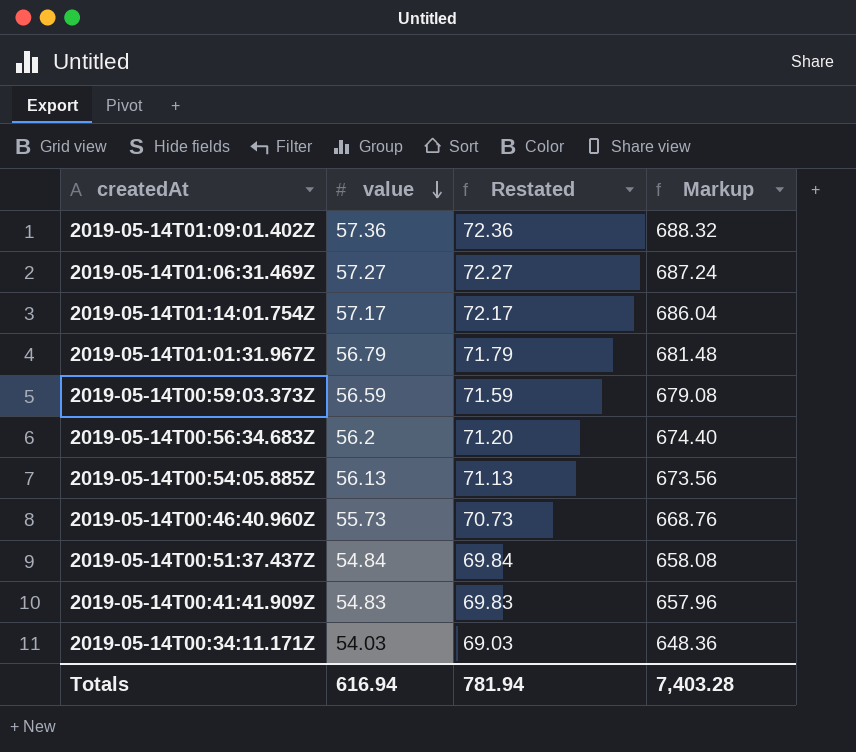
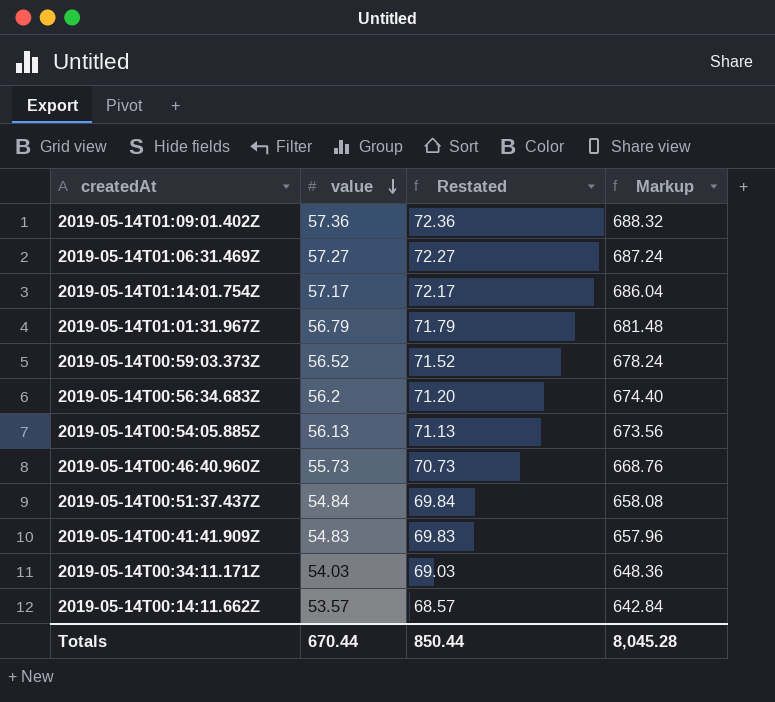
2019-05-14T00:59:03.373Z | value: 56.59 -> 56.52
2019-05-14T00:59:03.373Z | Restated: 71.59 -> 71.52
2019-05-14T00:59:03.373Z | Markup: 679.08 -> 678.24
row 2019-05-14T00:14:11.662Z: none -> 53.57 | 68.57 | 642.84
Totals | value: 616.94 -> 670.44
Totals | Restated: 781.94 -> 850.44
Totals | Markup: 7,403.28 -> 8,045.28

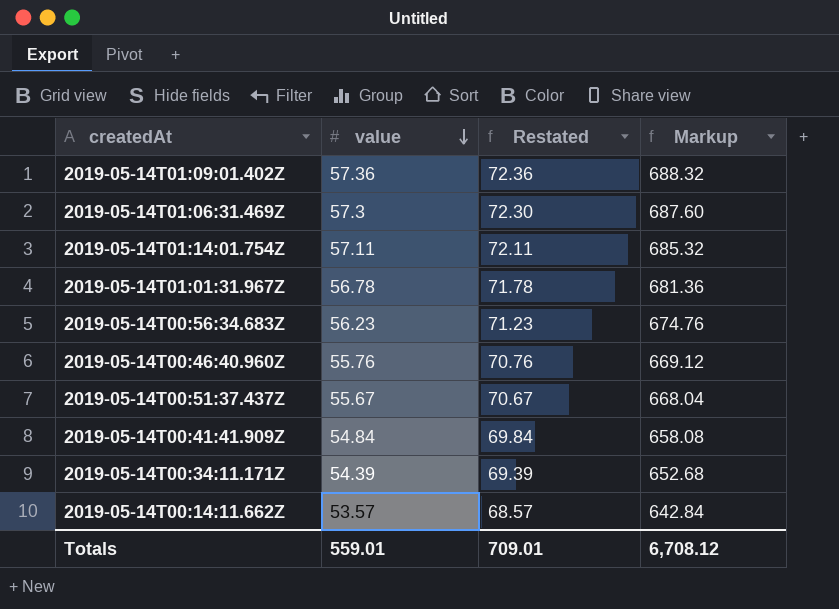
row 2019-05-14T00:59:03.373Z: 56.52 | 71.52 | 678.24 -> none
row 2019-05-14T00:54:05.885Z: 56.13 | 71.13 | 673.56 -> none
2019-05-14T01:06:31.469Z | value: 57.27 -> 57.3
2019-05-14T01:06:31.469Z | Restated: 72.27 -> 72.30
2019-05-14T01:06:31.469Z | Markup: 687.24 -> 687.60
2019-05-14T01:14:01.754Z | value: 57.17 -> 57.11
2019-05-14T01:14:01.754Z | Restated: 72.17 -> 72.11
2019-05-14T01:14:01.754Z | Markup: 686.04 -> 685.32
2019-05-14T01:01:31.967Z | value: 56.79 -> 56.78
2019-05-14T01:01:31.967Z | Restated: 71.79 -> 71.78
2019-05-14T01:01:31.967Z | Markup: 681.48 -> 681.36
2019-05-14T00:56:34.683Z | value: 56.2 -> 56.23
2019-05-14T00:56:34.683Z | Restated: 71.20 -> 71.23
2019-05-14T00:56:34.683Z | Markup: 674.40 -> 674.76
2019-05-14T00:46:40.960Z | value: 55.73 -> 55.76
2019-05-14T00:46:40.960Z | Restated: 70.73 -> 70.76
2019-05-14T00:46:40.960Z | Markup: 668.76 -> 669.12
2019-05-14T00:51:37.437Z | value: 54.84 -> 55.67
2019-05-14T00:51:37.437Z | Restated: 69.84 -> 70.67
2019-05-14T00:51:37.437Z | Markup: 658.08 -> 668.04
2019-05-14T00:41:41.909Z | value: 54.83 -> 54.84
2019-05-14T00:41:41.909Z | Restated: 69.83 -> 69.84
2019-05-14T00:41:41.909Z | Markup: 657.96 -> 658.08
2019-05-14T00:34:11.171Z | value: 54.03 -> 54.39
2019-05-14T00:34:11.171Z | Restated: 69.03 -> 69.39
2019-05-14T00:34:11.171Z | Markup: 648.36 -> 652.68
Totals | value: 670.44 -> 559.01
Totals | Restated: 850.44 -> 709.01
Totals | Markup: 8,045.28 -> 6,708.12

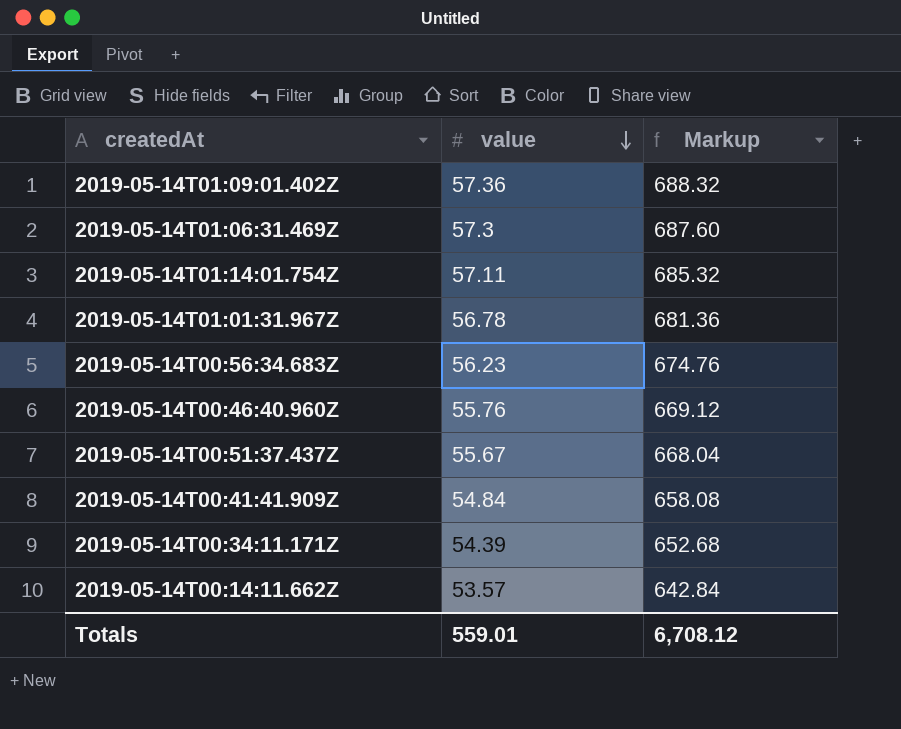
column Restated | formula: [value] + 15 -> none

